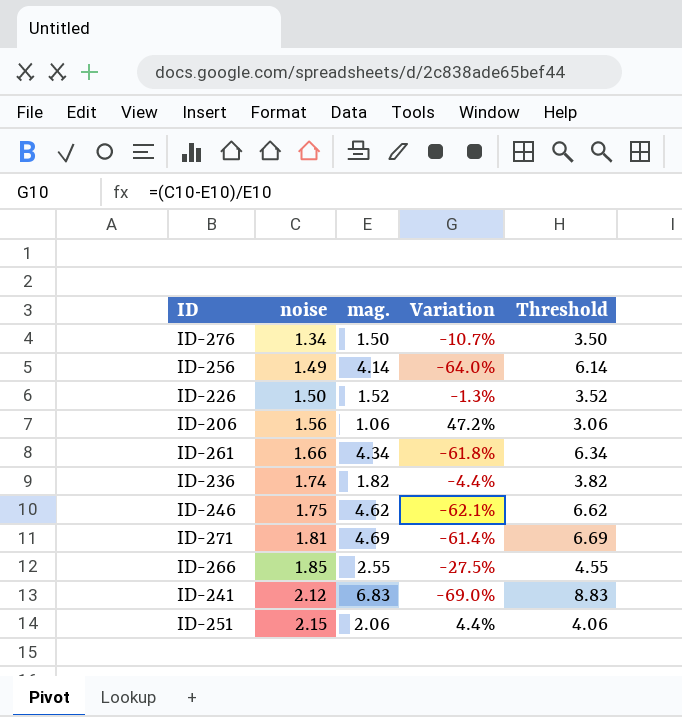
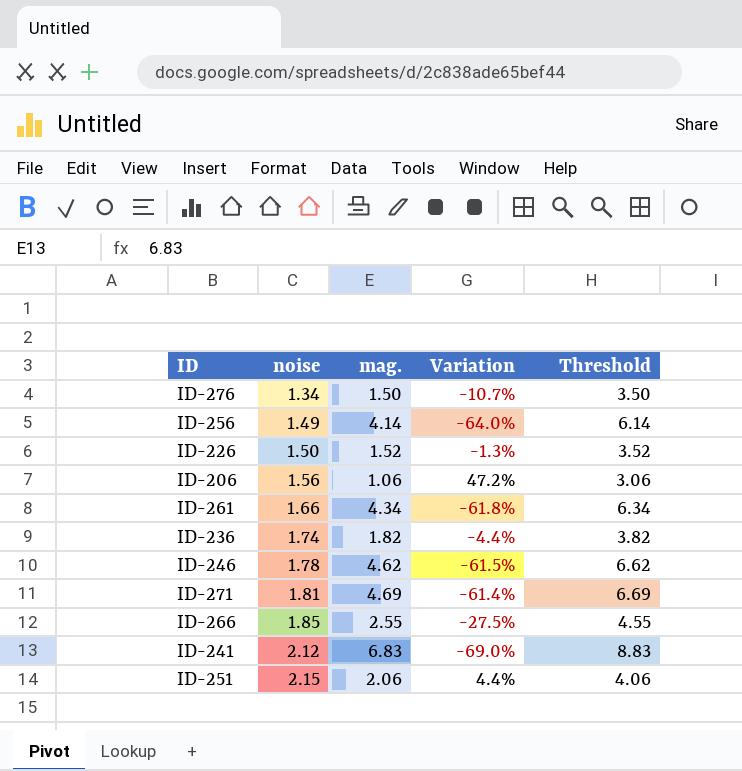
ID-246 | noise: 1.75 -> 1.78
ID-246 | Variation: -62.1% -> -61.5%

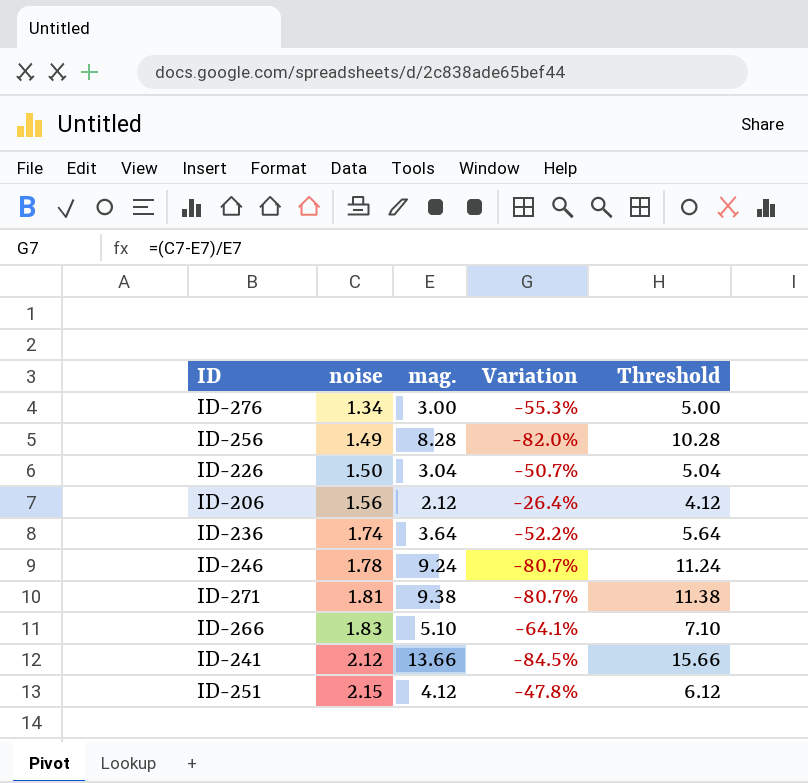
row ID-261: 1.66 | 4.34 | -61.8% | 6.34 -> none
ID-276 | mag.: 1.50 -> 3.00
ID-276 | Variation: -10.7% -> -55.3%
ID-276 | Threshold: 3.50 -> 5.00
ID-256 | mag.: 4.14 -> 8.28
ID-256 | Variation: -64.0% -> -82.0%
ID-256 | Threshold: 6.14 -> 10.28
ID-226 | mag.: 1.52 -> 3.04
ID-226 | Variation: -1.3% -> -50.7%
ID-226 | Threshold: 3.52 -> 5.04
ID-206 | mag.: 1.06 -> 2.12
ID-206 | Variation: 47.2% -> -26.4%
ID-206 | Threshold: 3.06 -> 4.12
ID-236 | mag.: 1.82 -> 3.64
ID-236 | Variation: -4.4% -> -52.2%
ID-236 | Threshold: 3.82 -> 5.64
ID-246 | mag.: 4.62 -> 9.24
ID-246 | Variation: -61.5% -> -80.7%
ID-246 | Threshold: 6.62 -> 11.24
ID-271 | mag.: 4.69 -> 9.38
ID-271 | Variation: -61.4% -> -80.7%
ID-271 | Threshold: 6.69 -> 11.38
ID-266 | noise: 1.85 -> 1.83
ID-266 | mag.: 2.55 -> 5.10
ID-266 | Variation: -27.5% -> -64.1%
ID-266 | Threshold: 4.55 -> 7.10
ID-241 | mag.: 6.83 -> 13.66
ID-241 | Variation: -69.0% -> -84.5%
ID-241 | Threshold: 8.83 -> 15.66
ID-251 | mag.: 2.06 -> 4.12
ID-251 | Variation: 4.4% -> -47.8%
ID-251 | Threshold: 4.06 -> 6.12

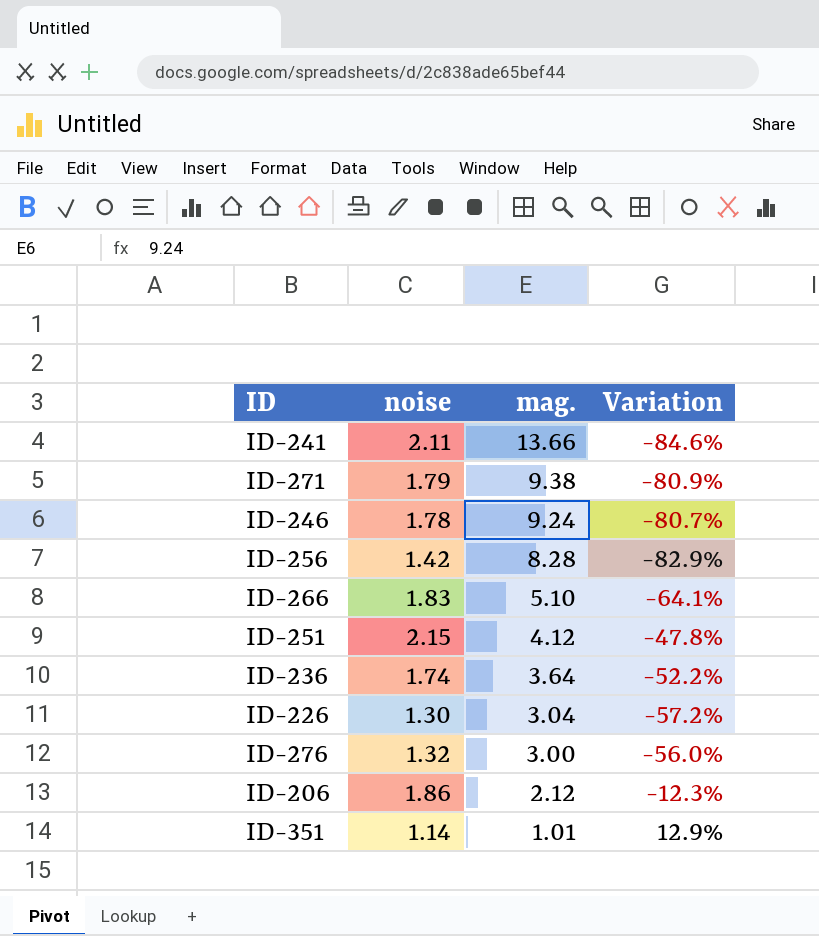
row order: noise ascending -> mag. descending
column Threshold | formula: [mag.] + 2 -> none
ID-241 | noise: 2.12 -> 2.11
ID-241 | Variation: -84.5% -> -84.6%
ID-271 | noise: 1.81 -> 1.79
ID-271 | Variation: -80.7% -> -80.9%
ID-256 | noise: 1.49 -> 1.42
ID-256 | Variation: -82.0% -> -82.9%
ID-226 | noise: 1.50 -> 1.30
ID-226 | Variation: -50.7% -> -57.2%
ID-276 | noise: 1.34 -> 1.32
ID-276 | Variation: -55.3% -> -56.0%
ID-206 | noise: 1.56 -> 1.86
ID-206 | Variation: -26.4% -> -12.3%
row ID-351: none -> 1.14 | 1.01 | 12.9%

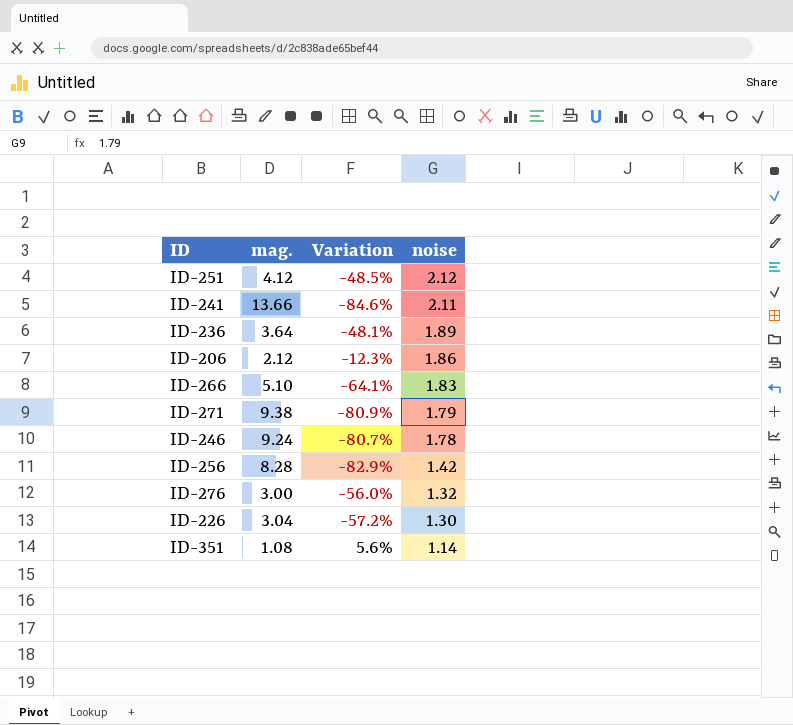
row order: mag. descending -> noise descending
column noise | position: 2 -> 4
ID-251 | Variation: -47.8% -> -48.5%
ID-251 | noise: 2.15 -> 2.12
ID-236 | Variation: -52.2% -> -48.1%
ID-236 | noise: 1.74 -> 1.89
ID-351 | mag.: 1.01 -> 1.08
ID-351 | Variation: 12.9% -> 5.6%

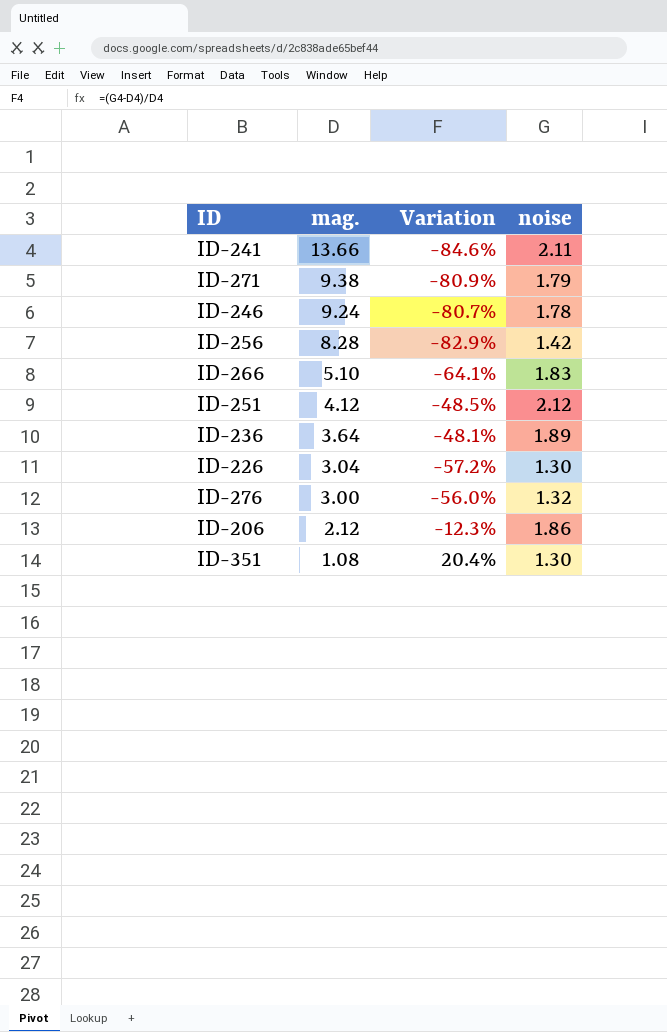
row order: noise descending -> mag. descending
ID-351 | Variation: 5.6% -> 20.4%
ID-351 | noise: 1.14 -> 1.30

